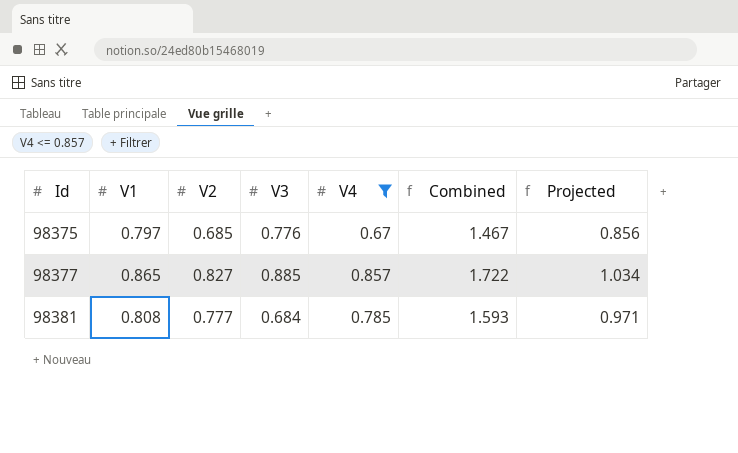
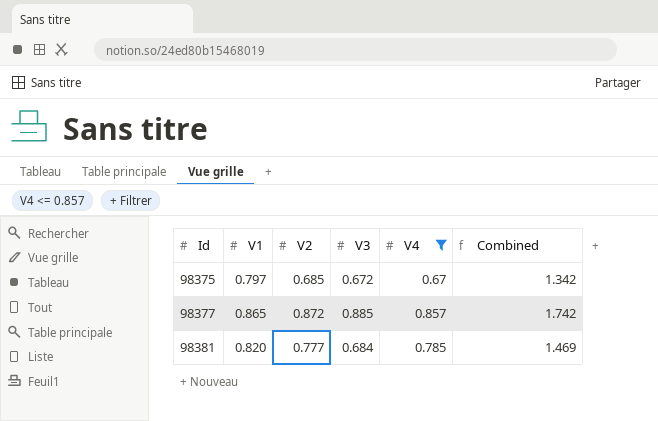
column Projected | formula: [V2] * 1.25 -> none
column Combined | formula: [V1] + [V4] -> [V3] + [V4]
98375 | V3: 0.776 -> 0.672
98377 | V2: 0.827 -> 0.872
98381 | V1: 0.808 -> 0.820

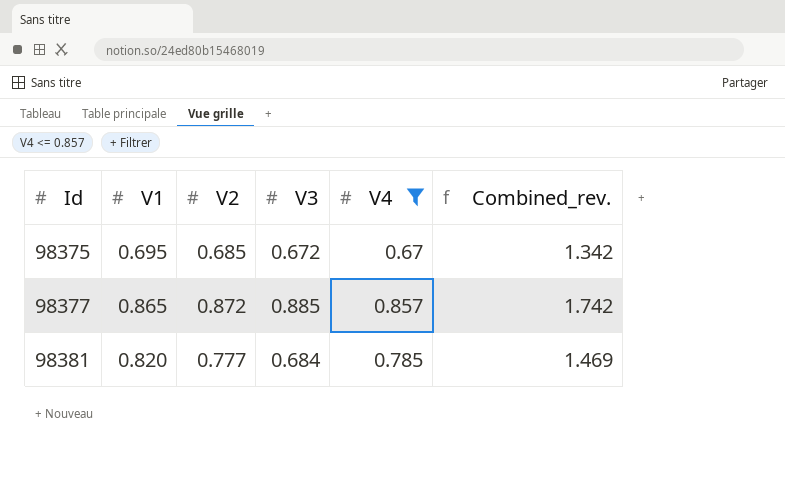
column name: Combined -> Combined_rev.
98375 | V1: 0.797 -> 0.695

